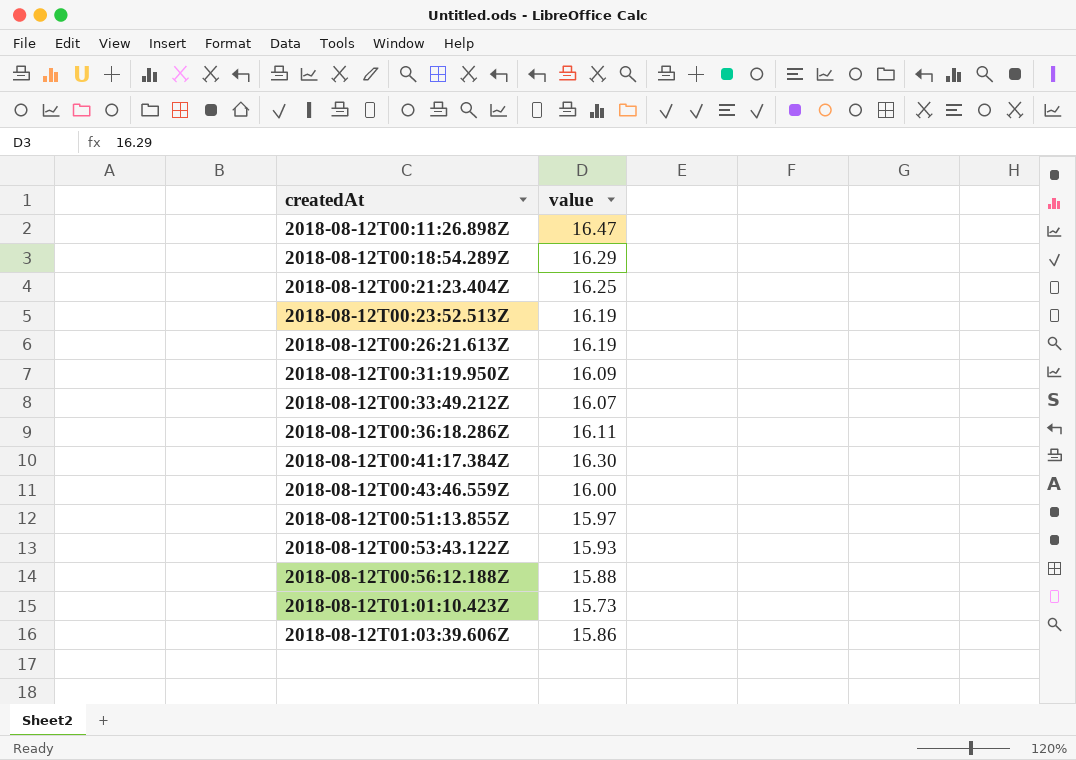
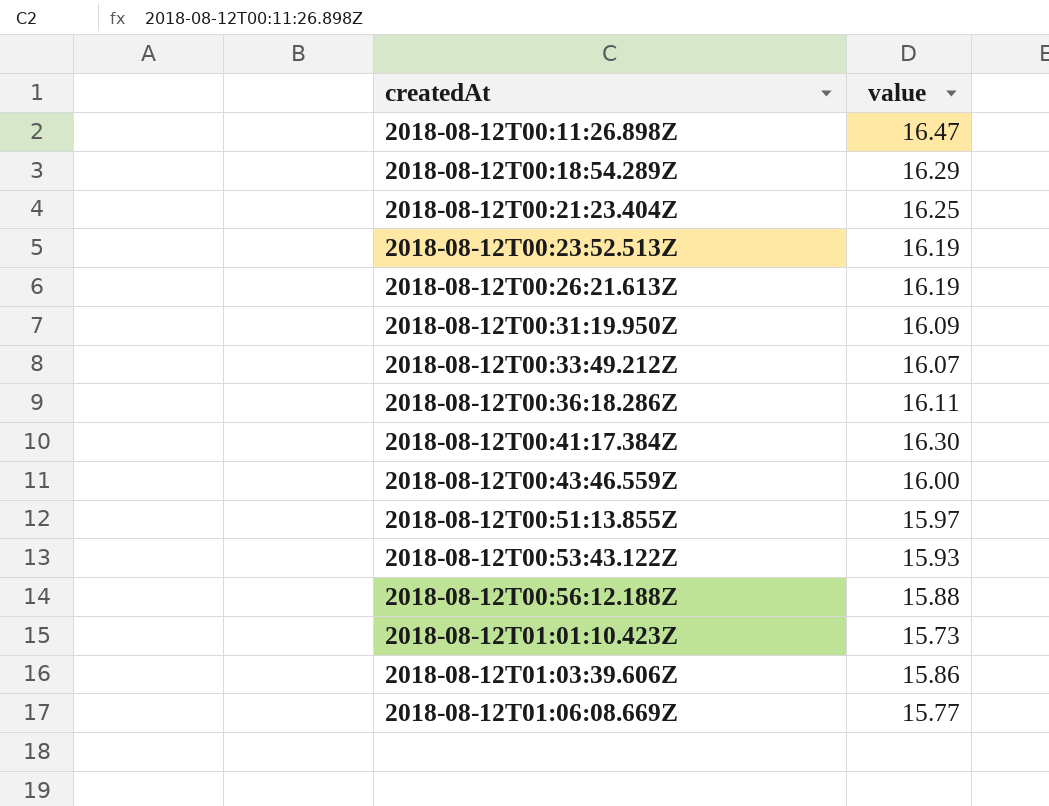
row 2018-08-12T01:06:08.669Z: none -> 15.77

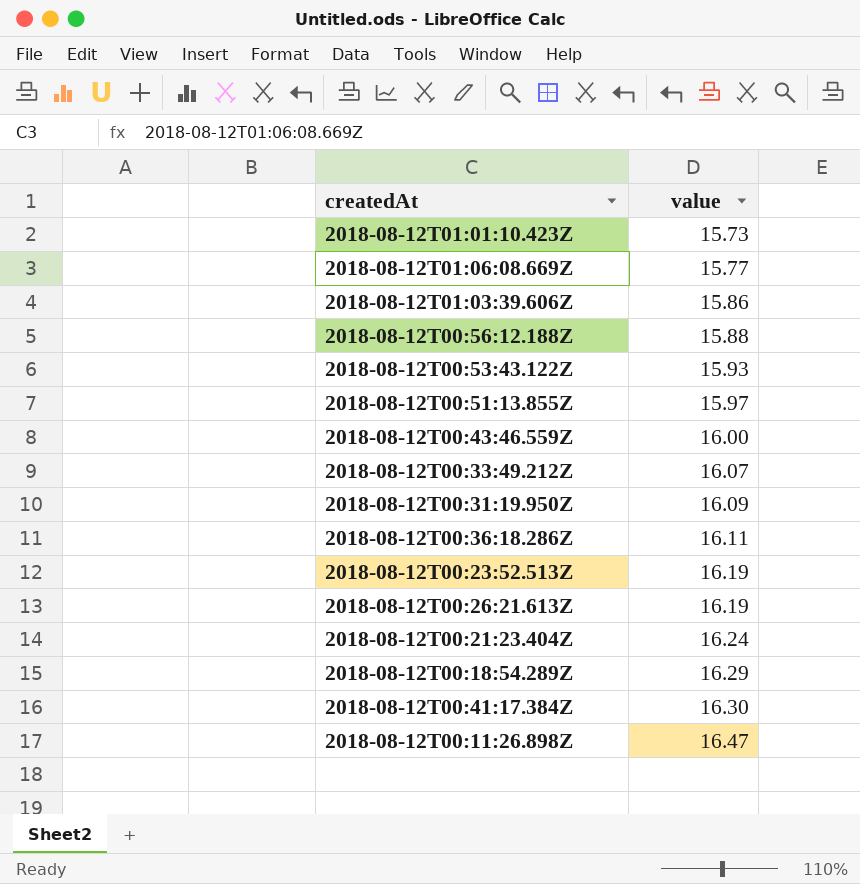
row order: createdAt ascending -> value ascending
2018-08-12T00:21:23.404Z | value: 16.25 -> 16.24

